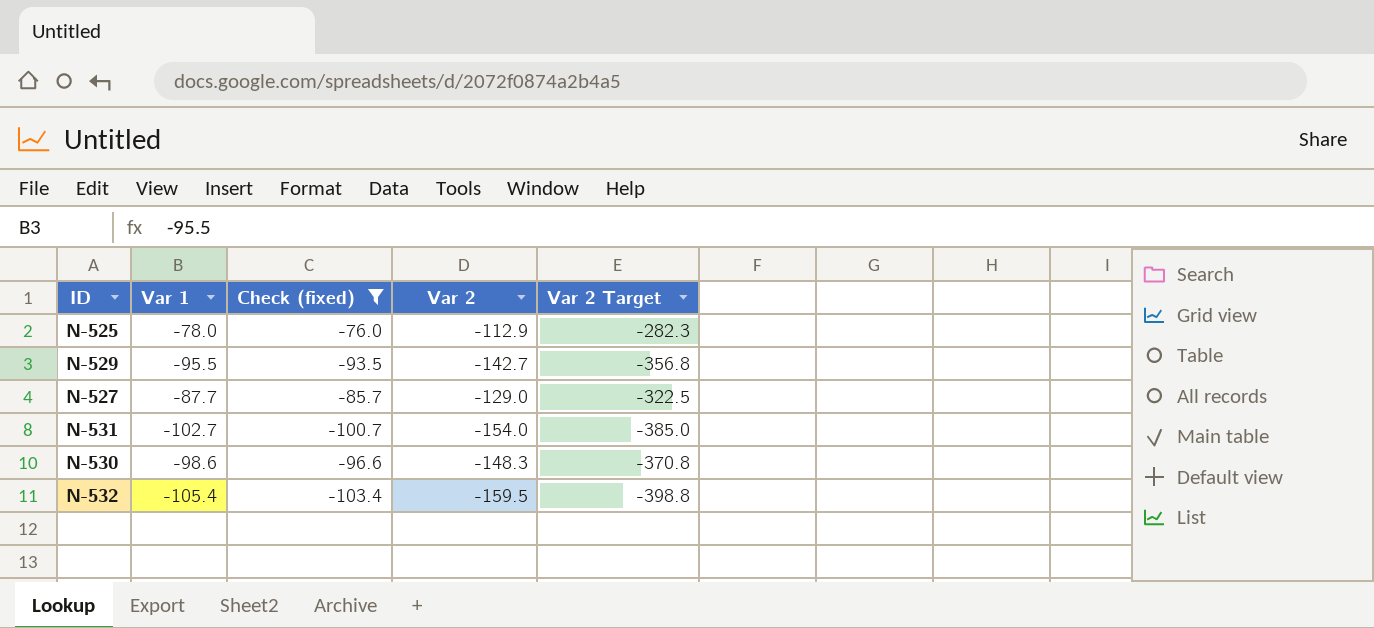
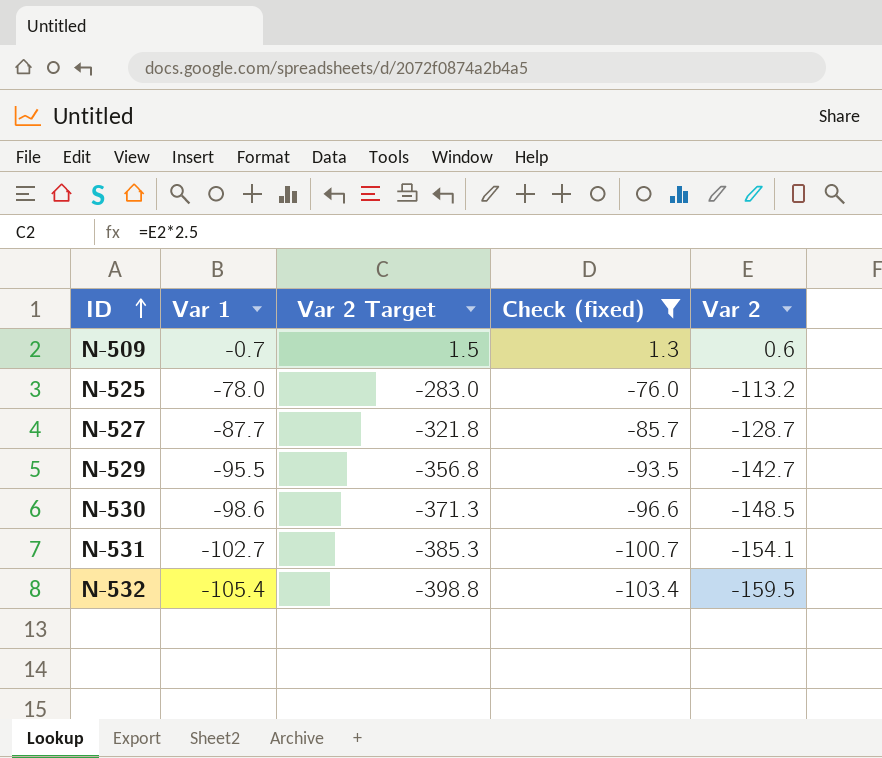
row order: none -> ID ascending
column Var 2 Target | position: 5 -> 3
row N-509: none -> -0.7 | 1.5 | 1.3 | 0.6
N-525 | Var 2 Target: -282.3 -> -283.0
N-525 | Var 2: -112.9 -> -113.2
N-527 | Var 2 Target: -322.5 -> -321.8
N-527 | Var 2: -129.0 -> -128.7
N-530 | Var 2 Target: -370.8 -> -371.3
N-530 | Var 2: -148.3 -> -148.5
N-531 | Var 2 Target: -385.0 -> -385.3
N-531 | Var 2: -154.0 -> -154.1

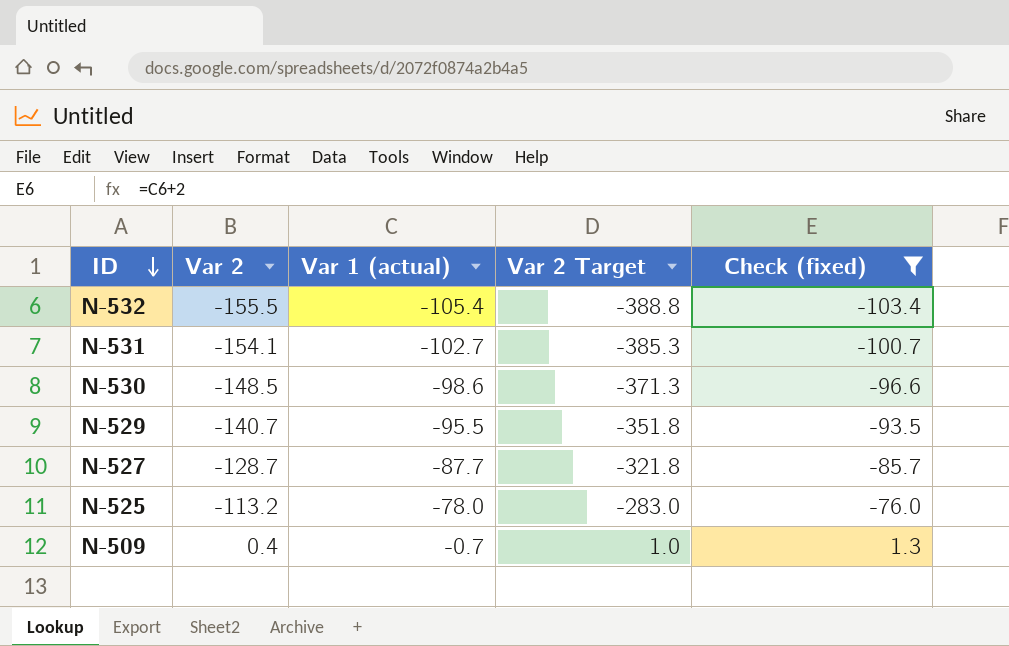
row order: ID ascending -> ID descending
column Var 2 | position: 5 -> 2
column name: Var 1 -> Var 1 (actual)
N-532 | Var 2: -159.5 -> -155.5
N-532 | Var 2 Target: -398.8 -> -388.8
N-529 | Var 2: -142.7 -> -140.7
N-529 | Var 2 Target: -356.8 -> -351.8
N-509 | Var 2: 0.6 -> 0.4
N-509 | Var 2 Target: 1.5 -> 1.0

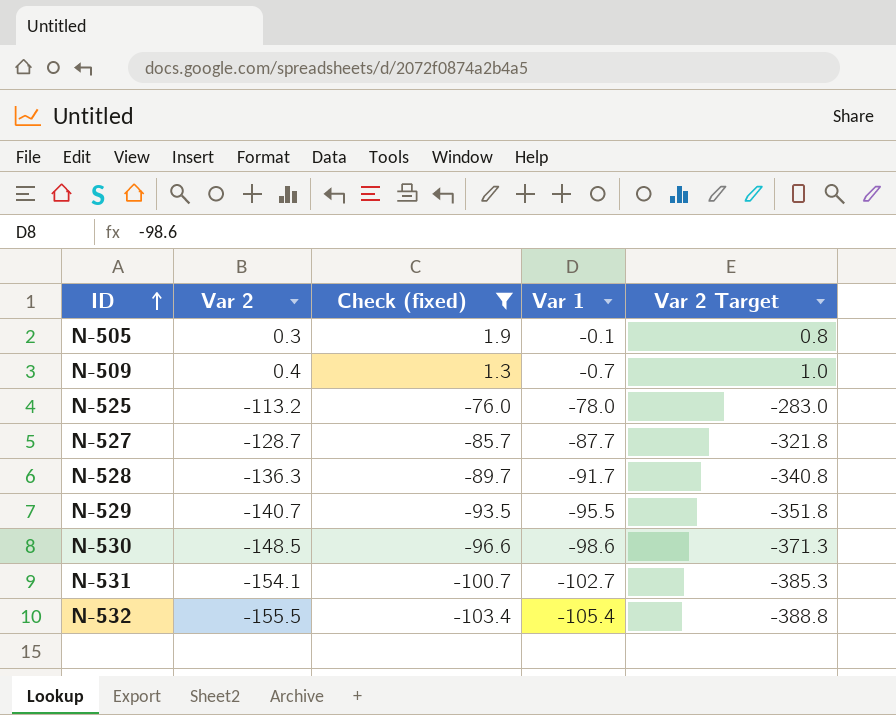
row order: ID descending -> ID ascending
column Check (fixed) | position: 5 -> 3
column name: Var 1 (actual) -> Var 1
row N-505: none -> 0.3 | 1.9 | -0.1 | 0.8
row N-528: none -> -136.3 | -89.7 | -91.7 | -340.8

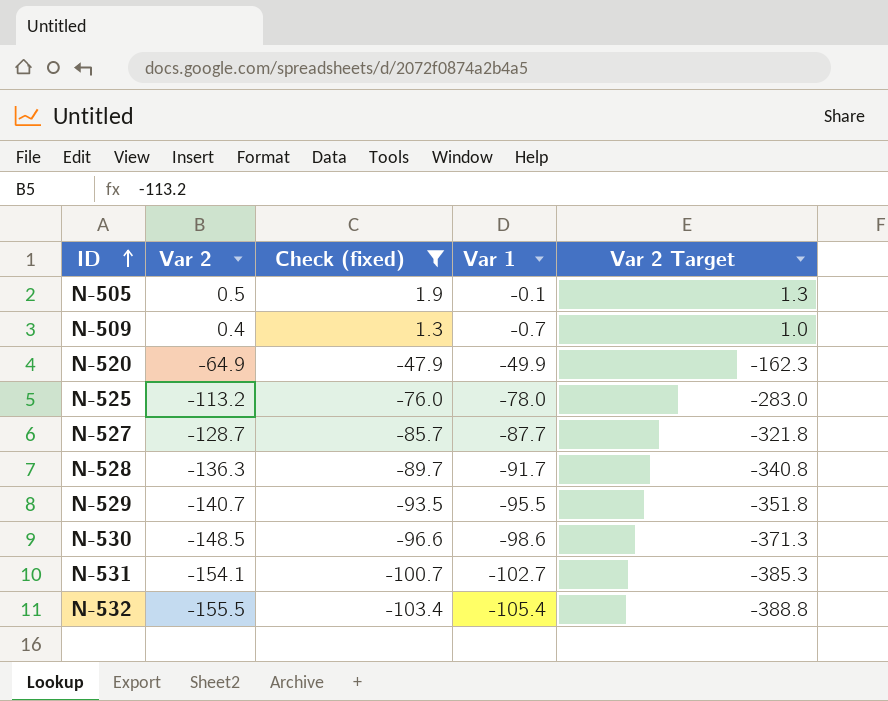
N-505 | Var 2: 0.3 -> 0.5
N-505 | Var 2 Target: 0.8 -> 1.3
row N-520: none -> -64.9 | -47.9 | -49.9 | -162.3

